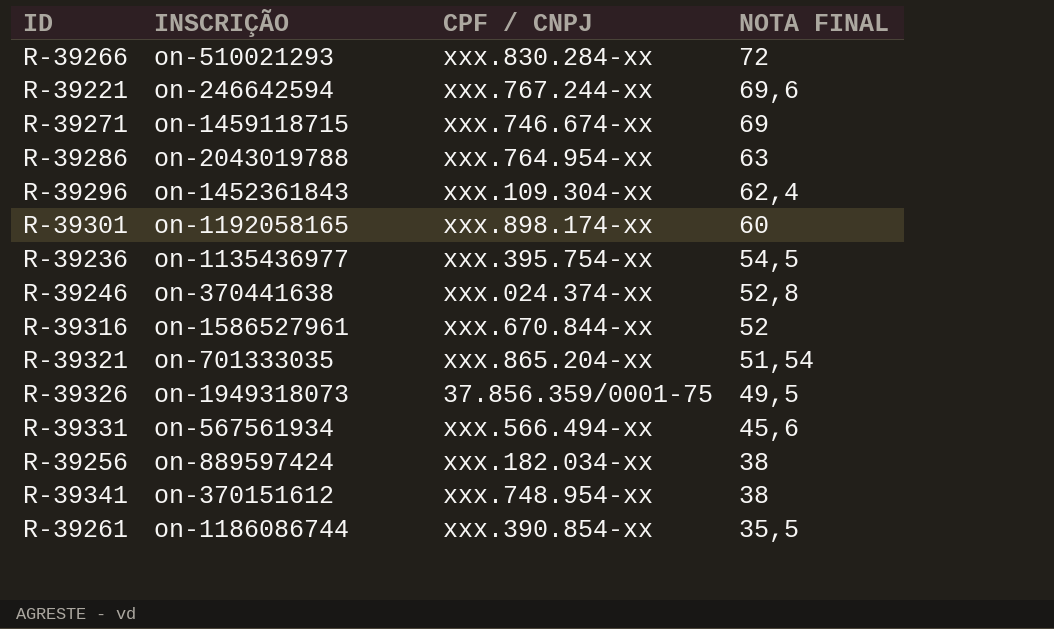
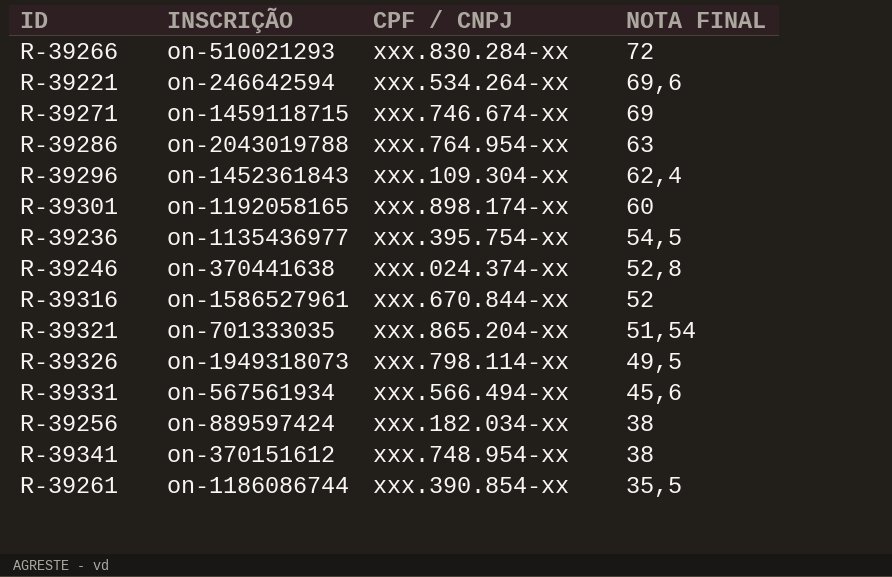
R-39221 | CPF / CNPJ: xxx.767.244-xx -> xxx.534.264-xx
R-39326 | CPF / CNPJ: 37.856.359/0001-75 -> xxx.798.114-xx

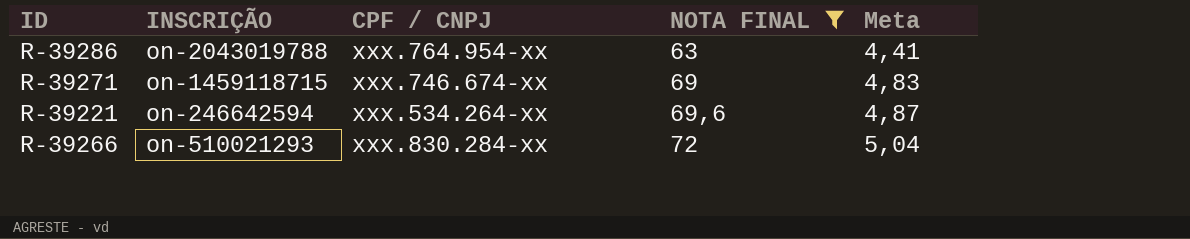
filter: none -> NOTA FINAL >= 63
row order: NOTA FINAL descending -> NOTA FINAL ascending
column Meta | formula: none -> [NOTA FINAL] * 0,07

